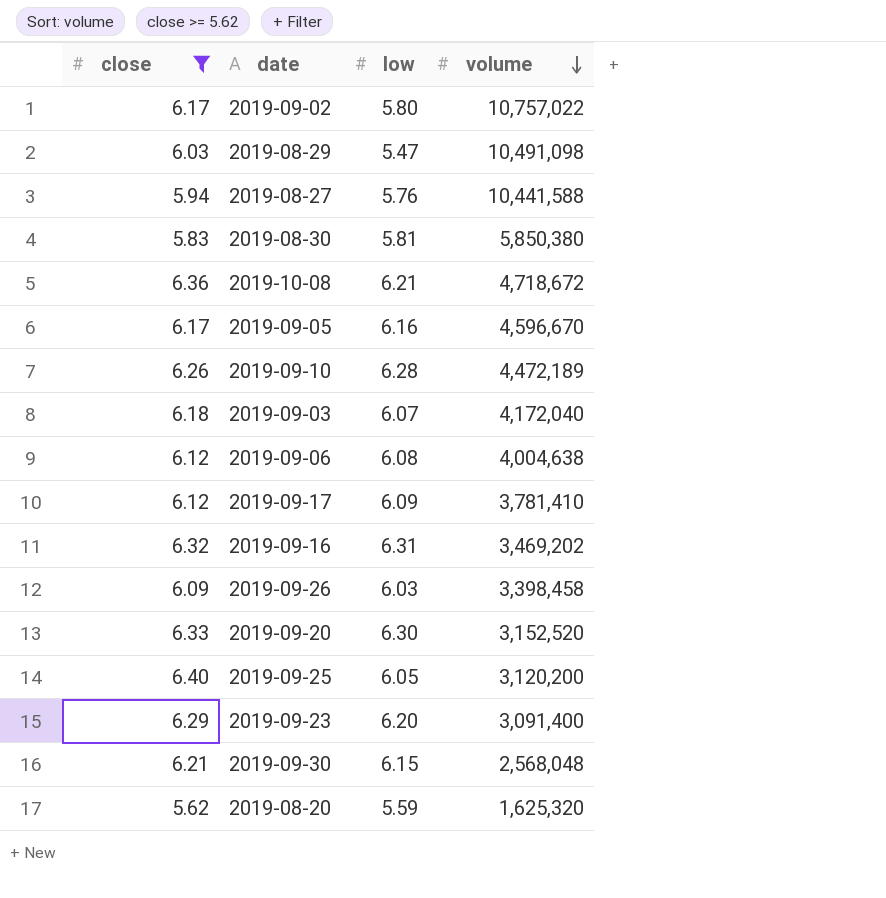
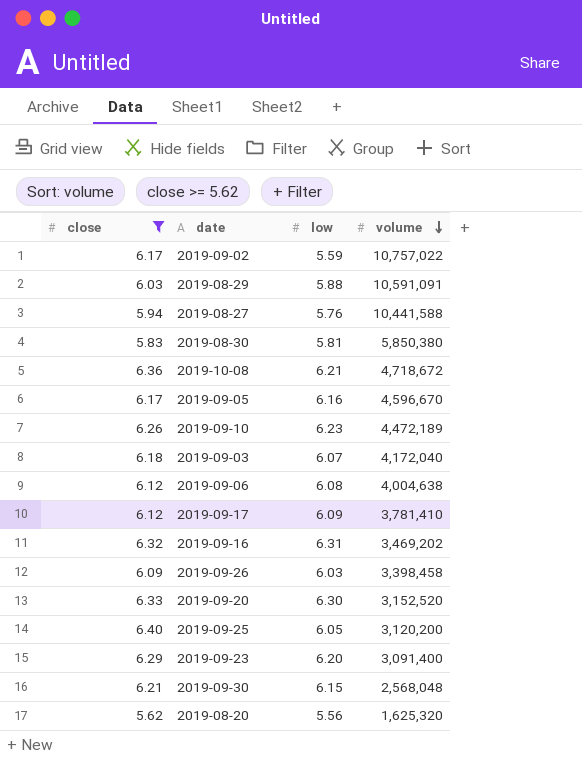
2019-09-02 | low: 5.80 -> 5.59
2019-08-29 | low: 5.47 -> 5.88
2019-08-29 | volume: 10,491,098 -> 10,591,091
2019-09-10 | low: 6.28 -> 6.23
2019-08-20 | low: 5.59 -> 5.56

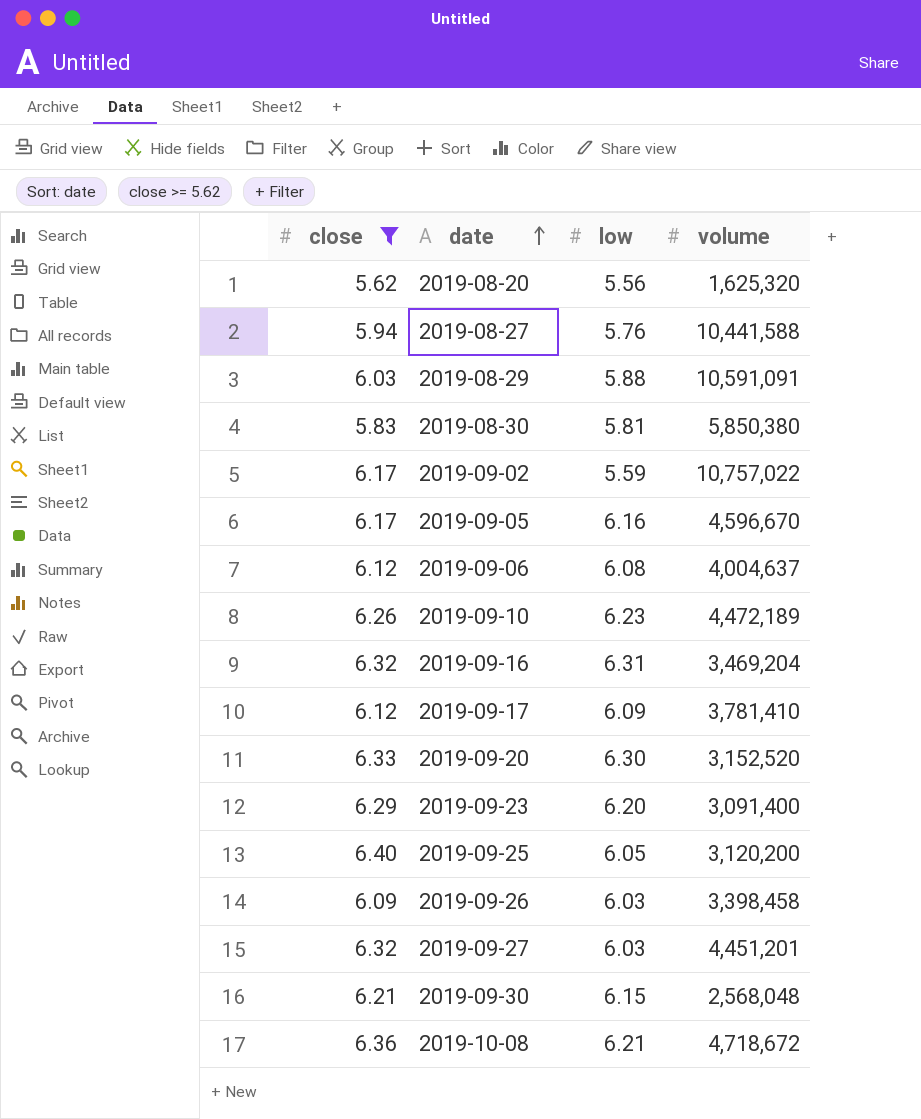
row order: volume descending -> date ascending
row 2019-09-03: 6.18 | 6.07 | 4,172,040 -> none
2019-09-06 | volume: 4,004,638 -> 4,004,637
2019-09-16 | volume: 3,469,202 -> 3,469,204
row 2019-09-27: none -> 6.32 | 6.03 | 4,451,201

